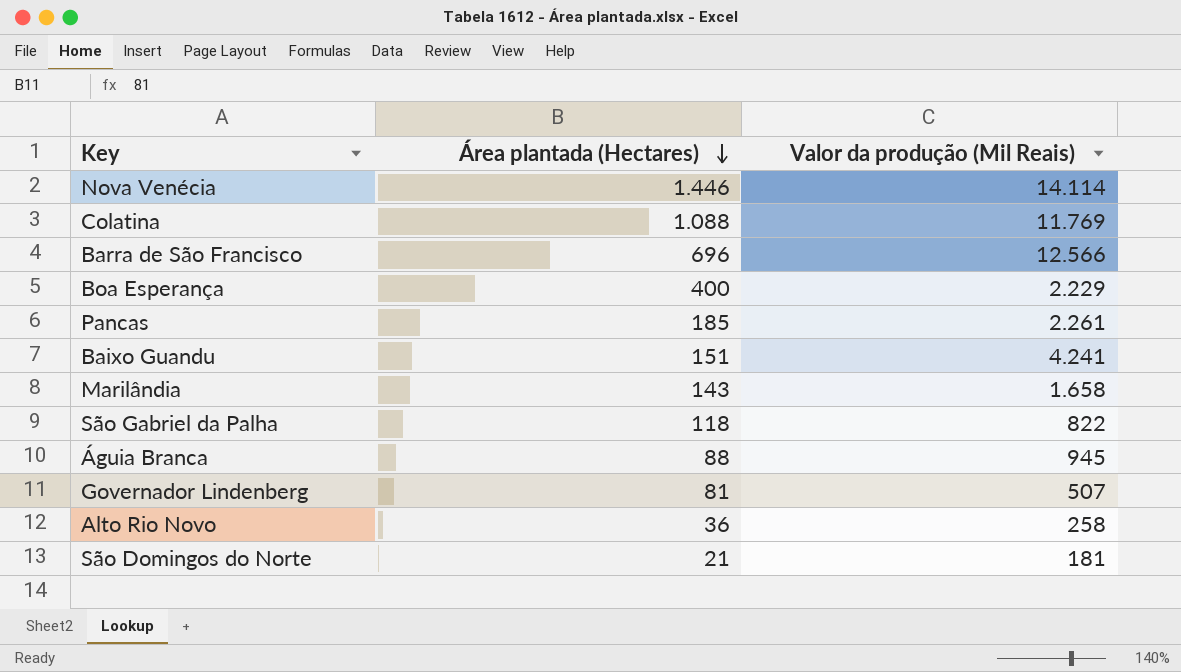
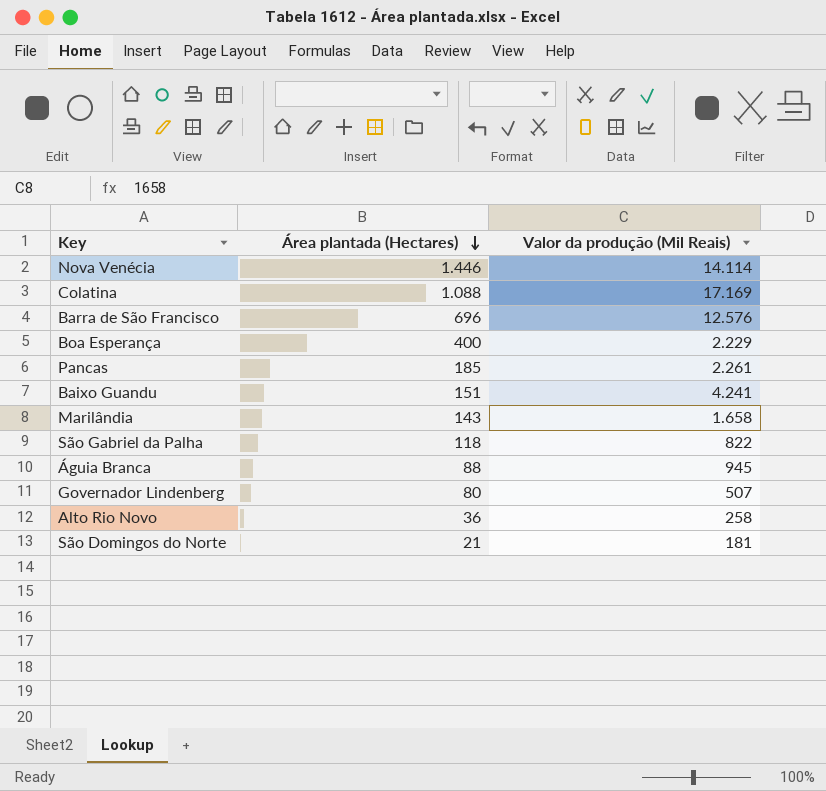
Colatina | Valor da produção (Mil Reais): 11.769 -> 17.169
Barra de São Francisco | Valor da produção (Mil Reais): 12.566 -> 12.576
Governador Lindenberg | Área plantada (Hectares): 81 -> 80

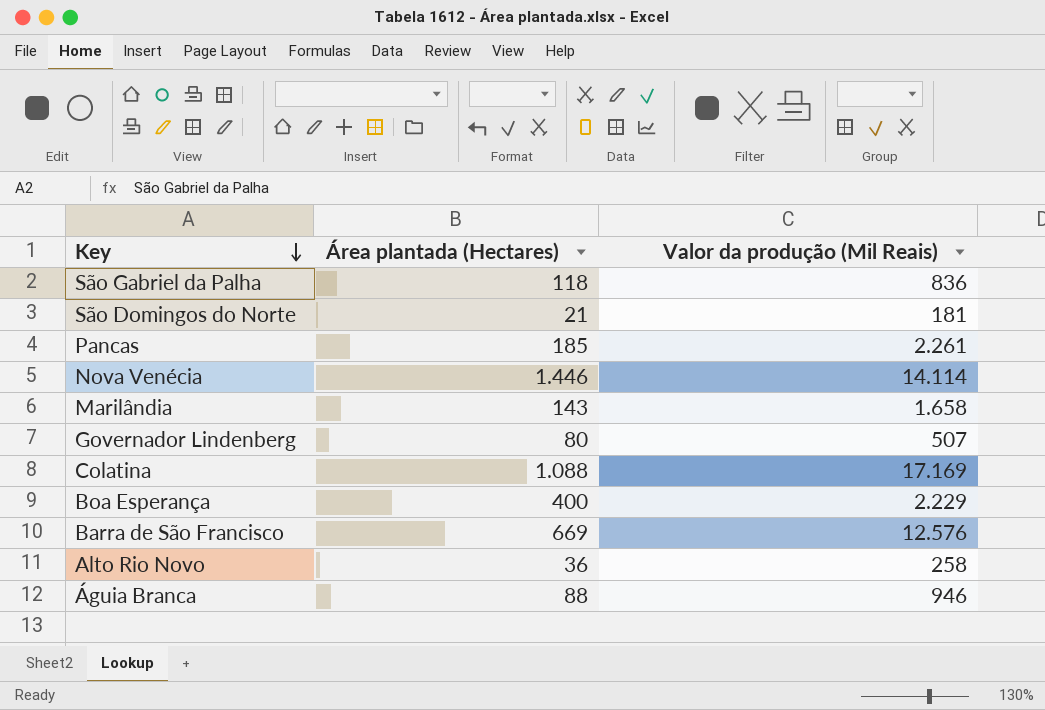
row order: Área plantada (Hectares) descending -> Key descending
row Baixo Guandu: 151 | 4.241 -> none
São Gabriel da Palha | Valor da produção (Mil Reais): 822 -> 836
Barra de São Francisco | Área plantada (Hectares): 696 -> 669
Águia Branca | Valor da produção (Mil Reais): 945 -> 946

